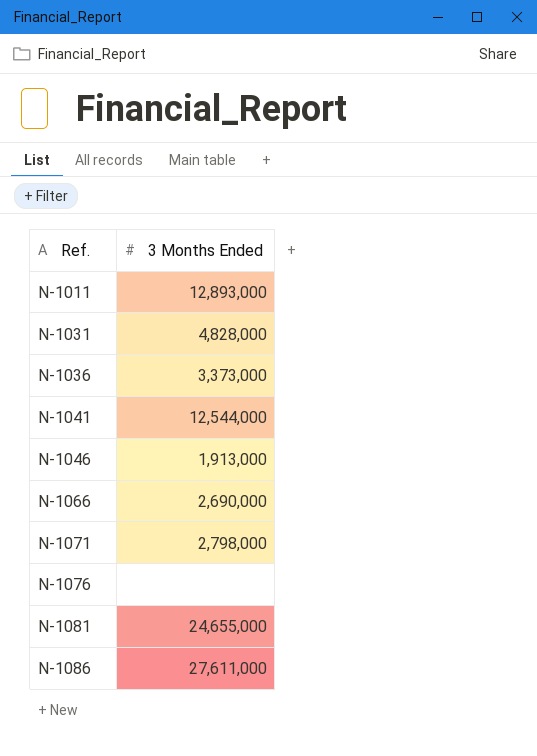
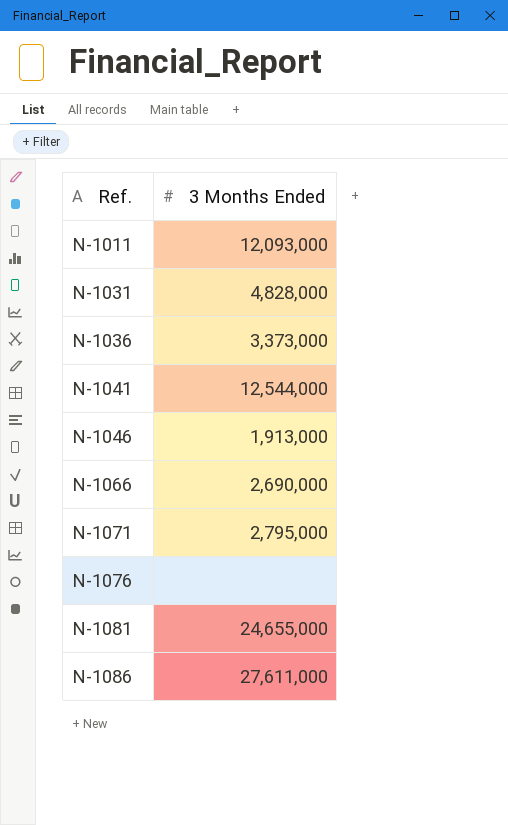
N-1011 | 3 Months Ended: 12,893,000 -> 12,093,000
N-1071 | 3 Months Ended: 2,798,000 -> 2,795,000

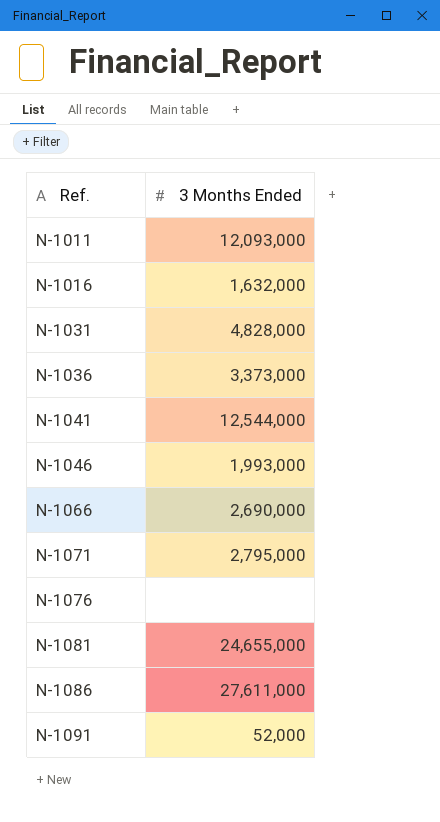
row N-1016: none -> 1,632,000
N-1046 | 3 Months Ended: 1,913,000 -> 1,993,000
row N-1091: none -> 52,000

